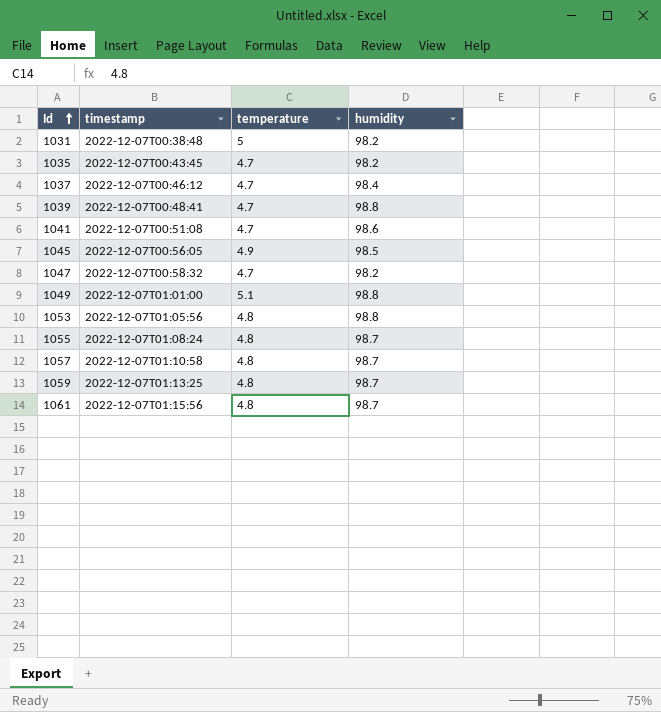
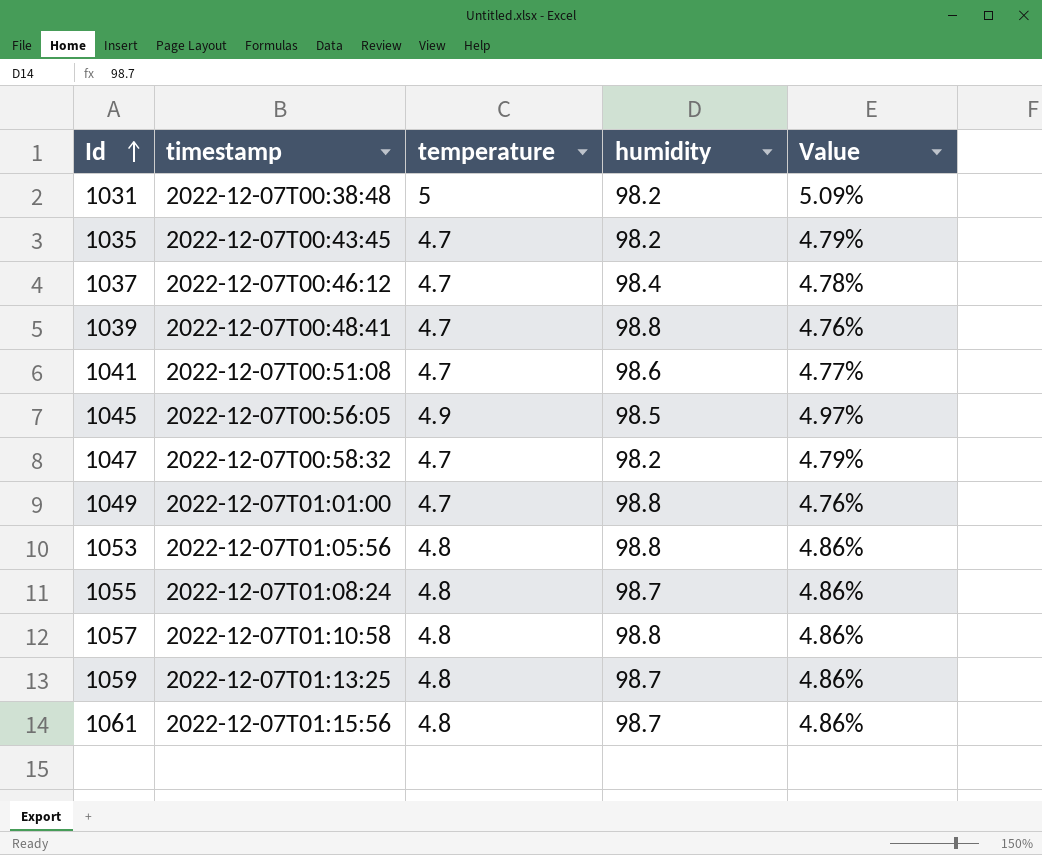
column Value | formula: none -> [temperature] / [humidity]
1049 | temperature: 5.1 -> 4.7
1057 | humidity: 98.7 -> 98.8

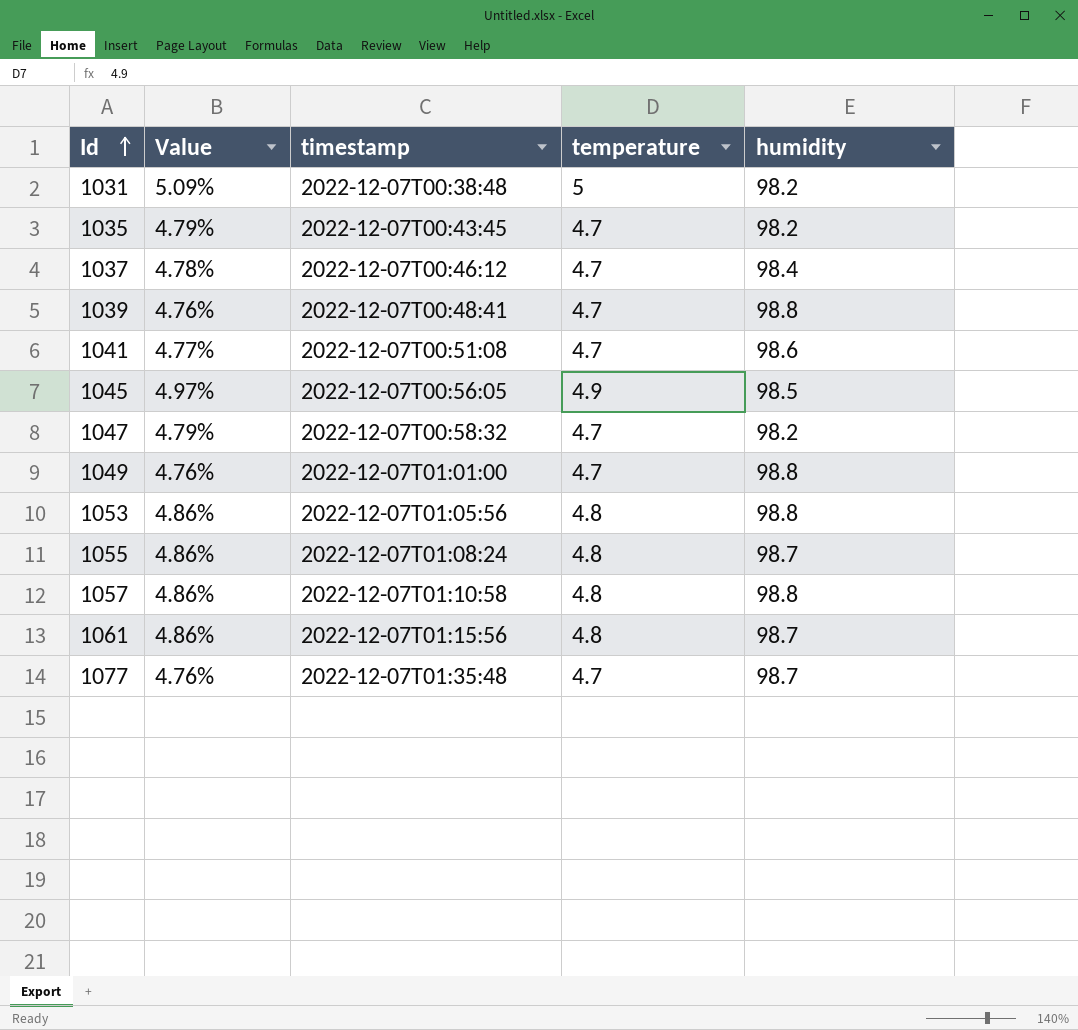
column Value | position: 5 -> 2
row 1059: 2022-12-07T01:13:25 | 4.8 | 98.7 | 4.86% -> none
row 1077: none -> 4.76% | 2022-12-07T01:35:48 | 4.7 | 98.7

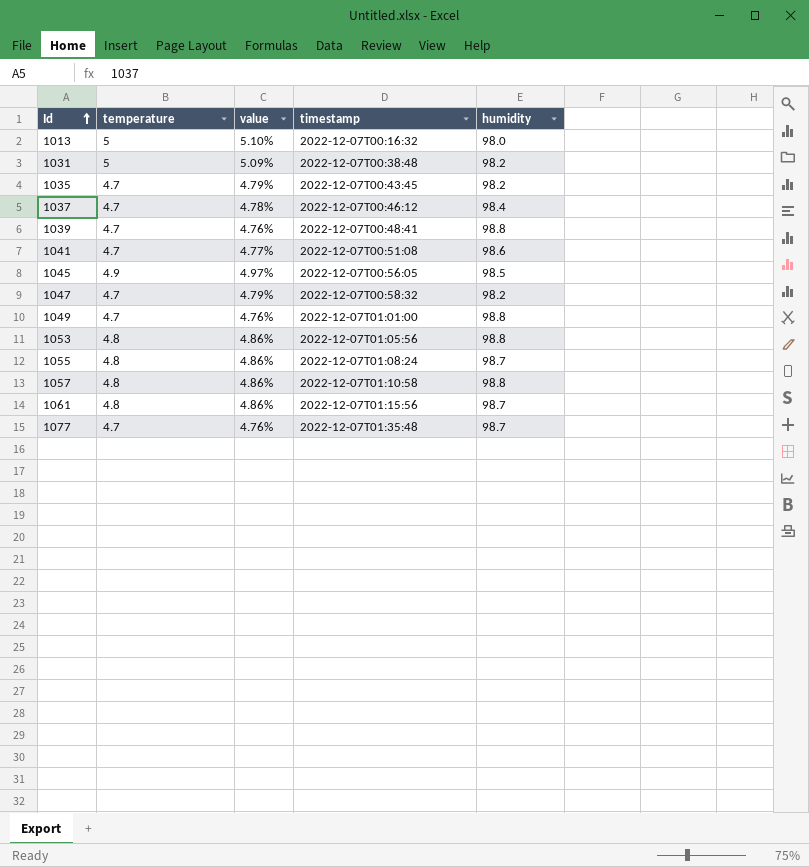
column temperature | position: 4 -> 2
column name: Value -> value
row 1013: none -> 5 | 5.10% | 2022-12-07T00:16:32 | 98.0

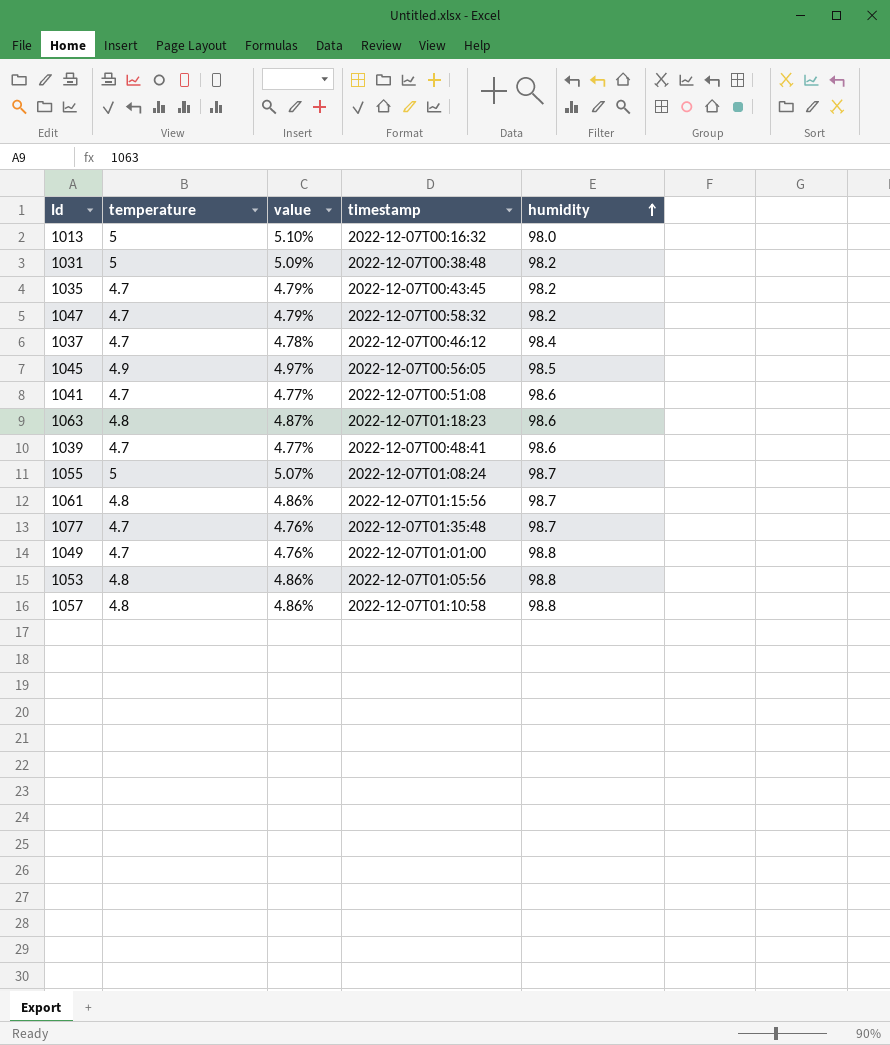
row order: Id ascending -> humidity ascending
row 1063: none -> 4.8 | 4.87% | 2022-12-07T01:18:23 | 98.6
1039 | value: 4.76% -> 4.77%
1039 | humidity: 98.8 -> 98.6
1055 | temperature: 4.8 -> 5
1055 | value: 4.86% -> 5.07%

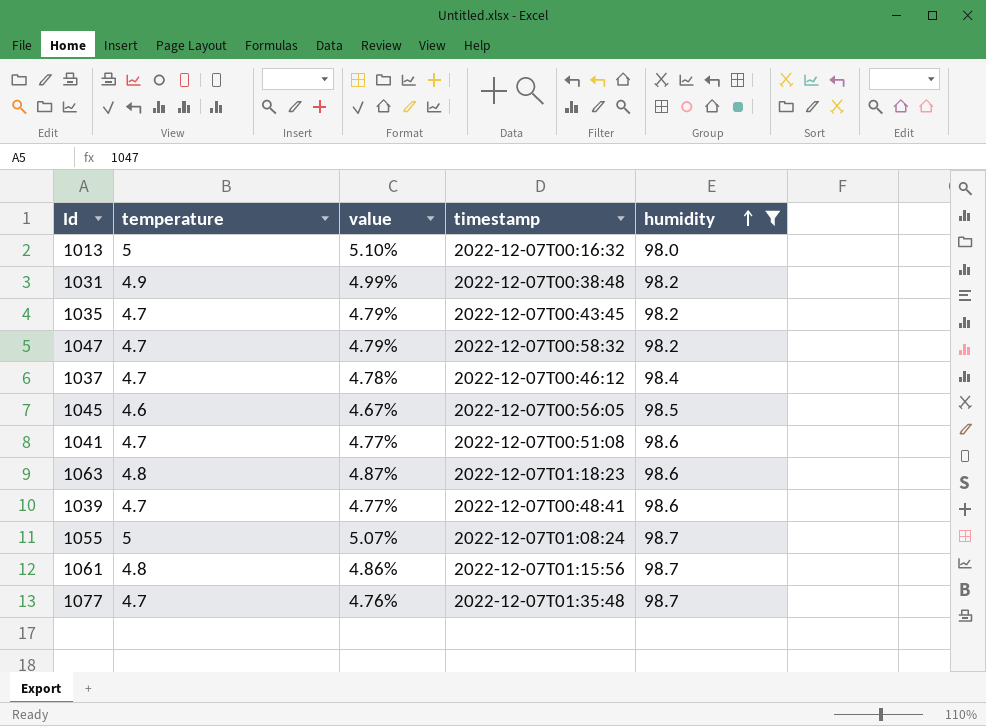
filter: none -> humidity != 98.8
1031 | temperature: 5 -> 4.9
1031 | value: 5.09% -> 4.99%
1045 | temperature: 4.9 -> 4.6
1045 | value: 4.97% -> 4.67%

